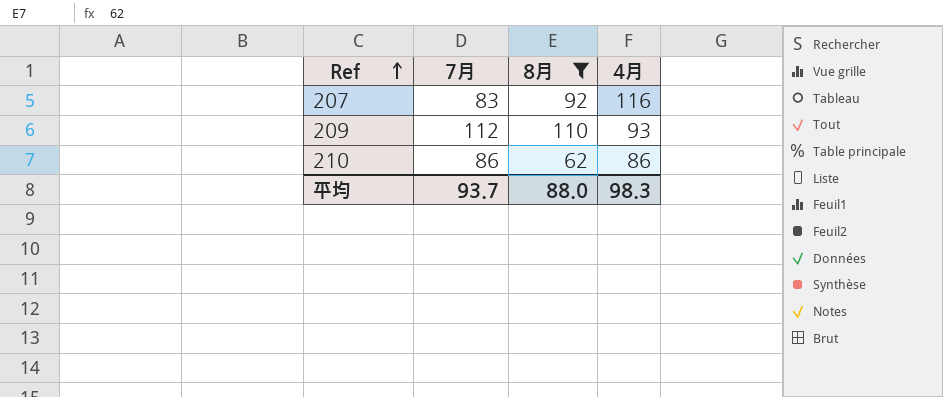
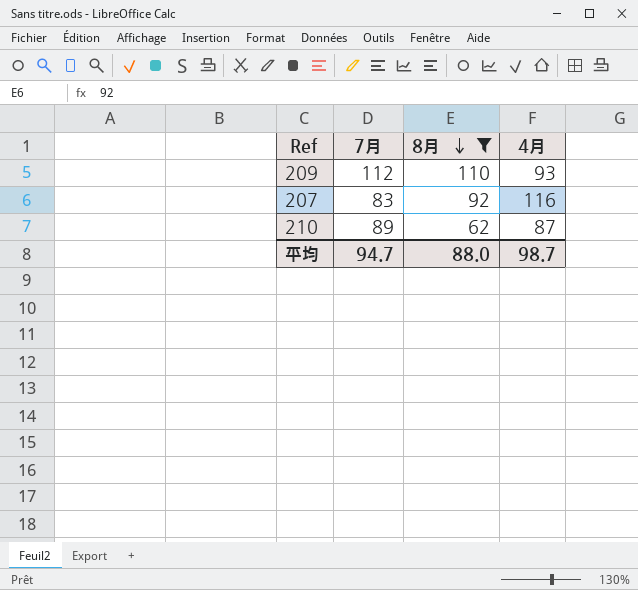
row order: Ref ascending -> 8月 descending
210 | 7月: 86 -> 89
210 | 4月: 86 -> 87
平均 | 7月: 93.7 -> 94.7
平均 | 4月: 98.3 -> 98.7

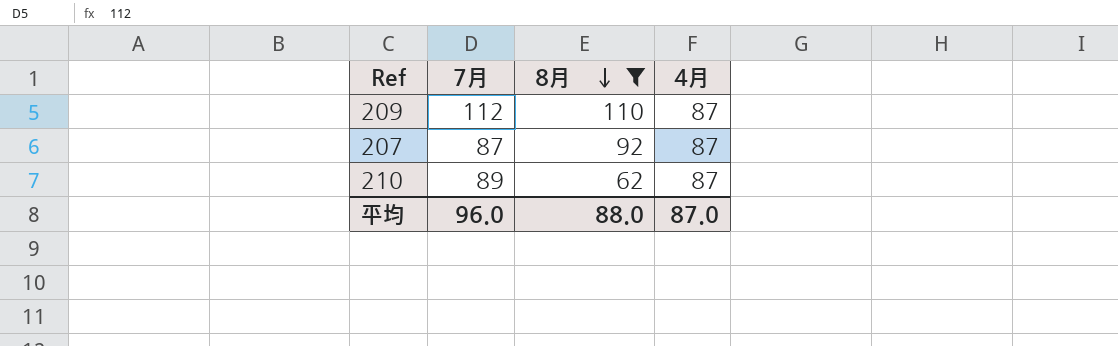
209 | 4月: 93 -> 87
207 | 7月: 83 -> 87
207 | 4月: 116 -> 87
平均 | 7月: 94.7 -> 96.0
平均 | 4月: 98.7 -> 87.0

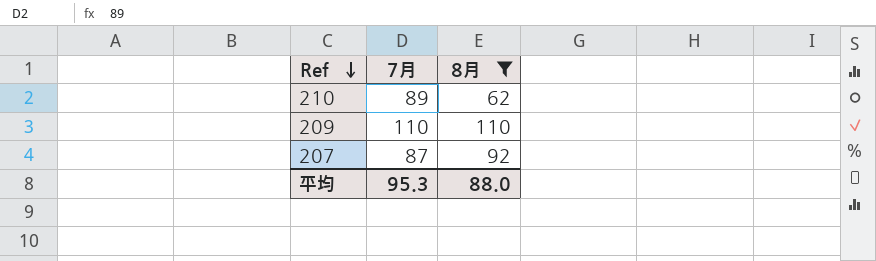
row order: 8月 descending -> Ref descending
column 4月 | position: 4 -> none
209 | 7月: 112 -> 110
平均 | 7月: 96.0 -> 95.3

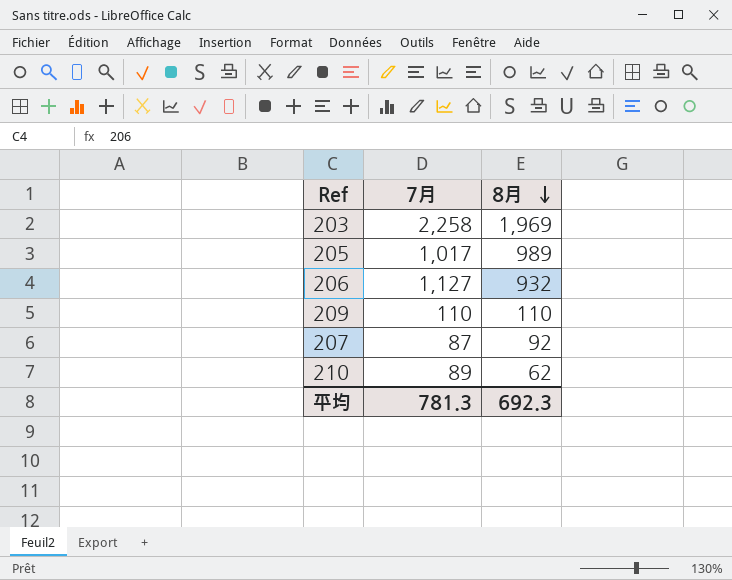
filter: 8月 <= 110 -> none
row order: Ref descending -> 8月 descending
平均 | 7月: 95.3 -> 781.3
平均 | 8月: 88.0 -> 692.3

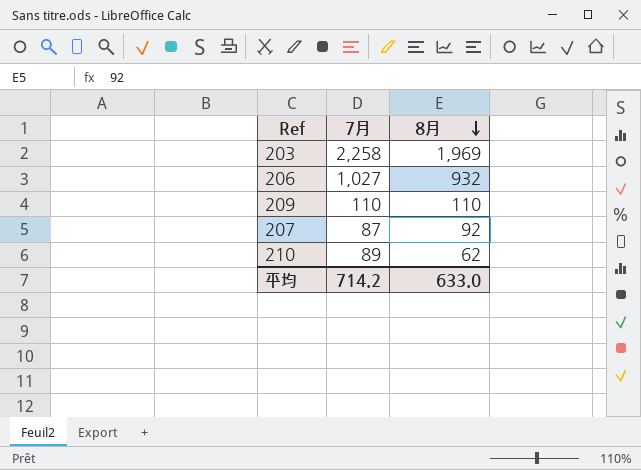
row 205: 1,017 | 989 -> none
206 | 7月: 1,127 -> 1,027
平均 | 7月: 781.3 -> 714.2
平均 | 8月: 692.3 -> 633.0

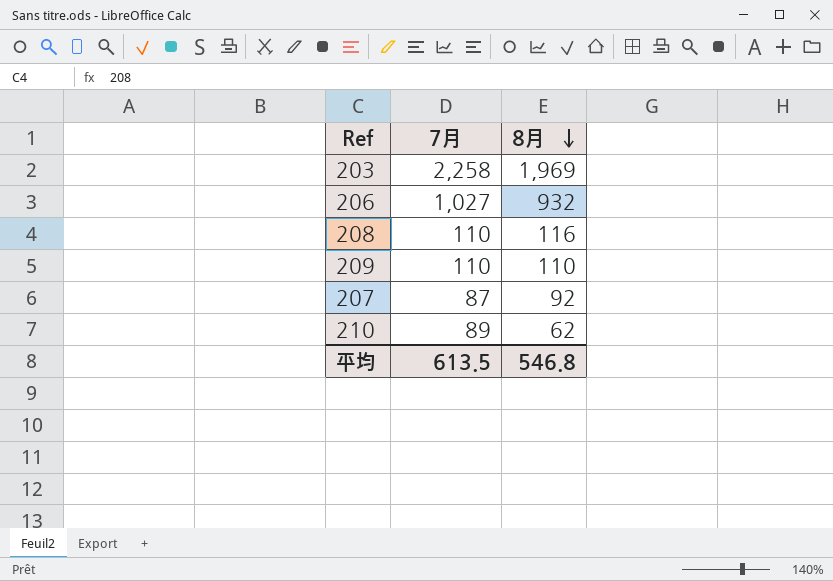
row 208: none -> 110 | 116
平均 | 7月: 714.2 -> 613.5
平均 | 8月: 633.0 -> 546.8

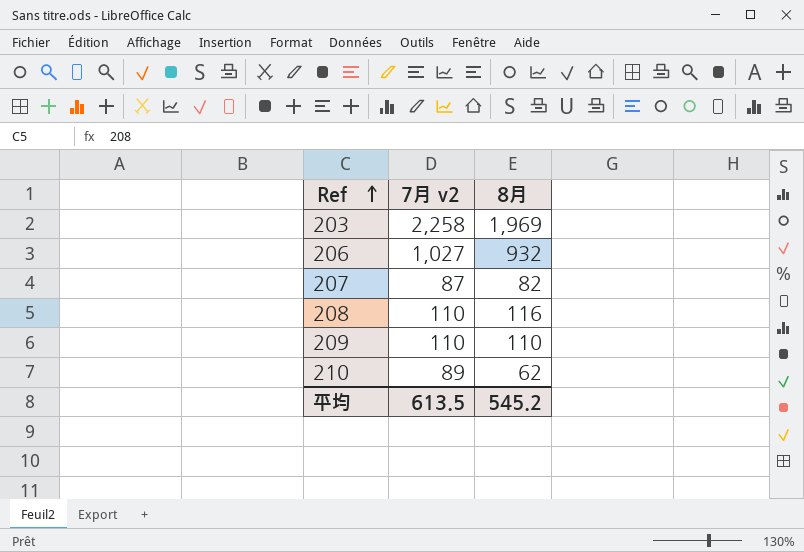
row order: 8月 descending -> Ref ascending
column name: 7月 -> 7月 v2
207 | 8月: 92 -> 82
平均 | 8月: 546.8 -> 545.2

